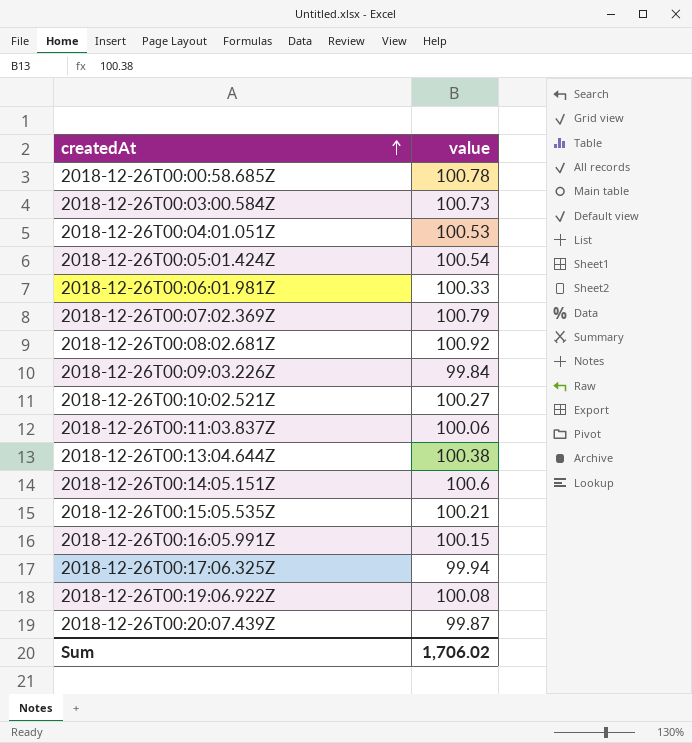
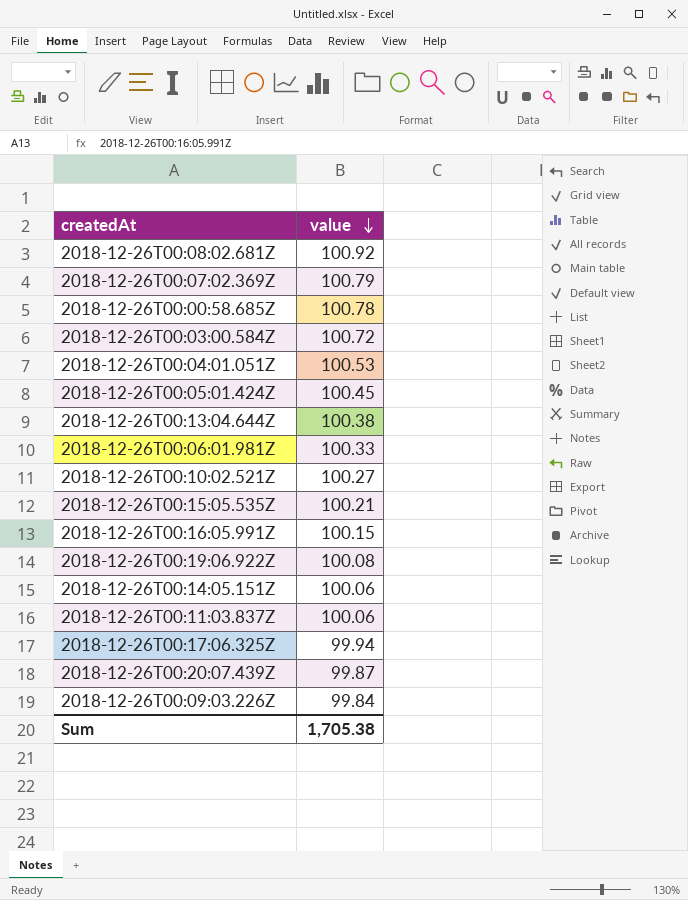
row order: createdAt ascending -> value descending
2018-12-26T00:03:00.584Z | value: 100.73 -> 100.72
2018-12-26T00:05:01.424Z | value: 100.54 -> 100.45
2018-12-26T00:14:05.151Z | value: 100.6 -> 100.06
Sum | value: 1,706.02 -> 1,705.38

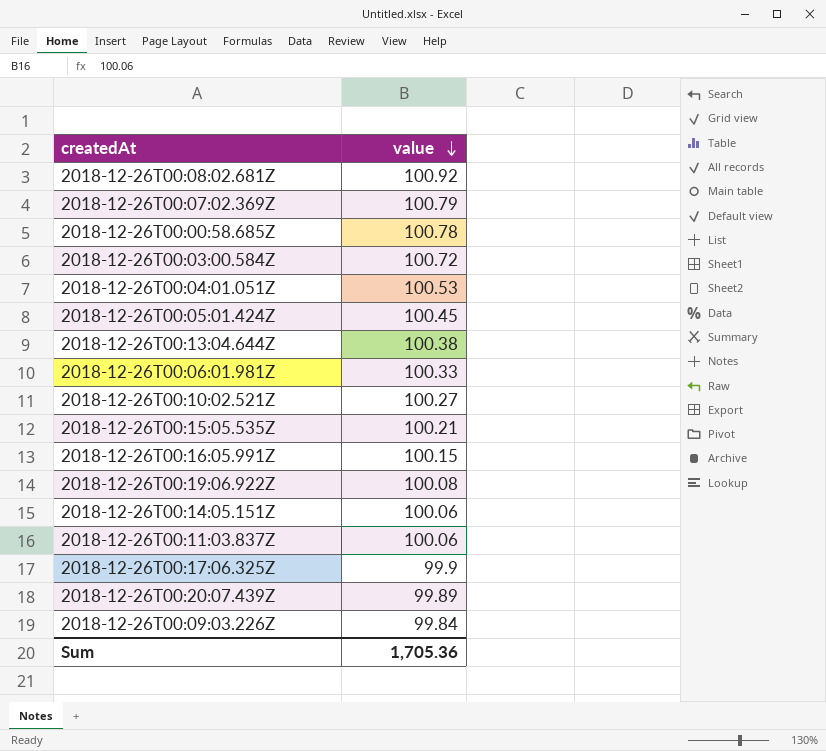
2018-12-26T00:17:06.325Z | value: 99.94 -> 99.9
2018-12-26T00:20:07.439Z | value: 99.87 -> 99.89
Sum | value: 1,705.38 -> 1,705.36

